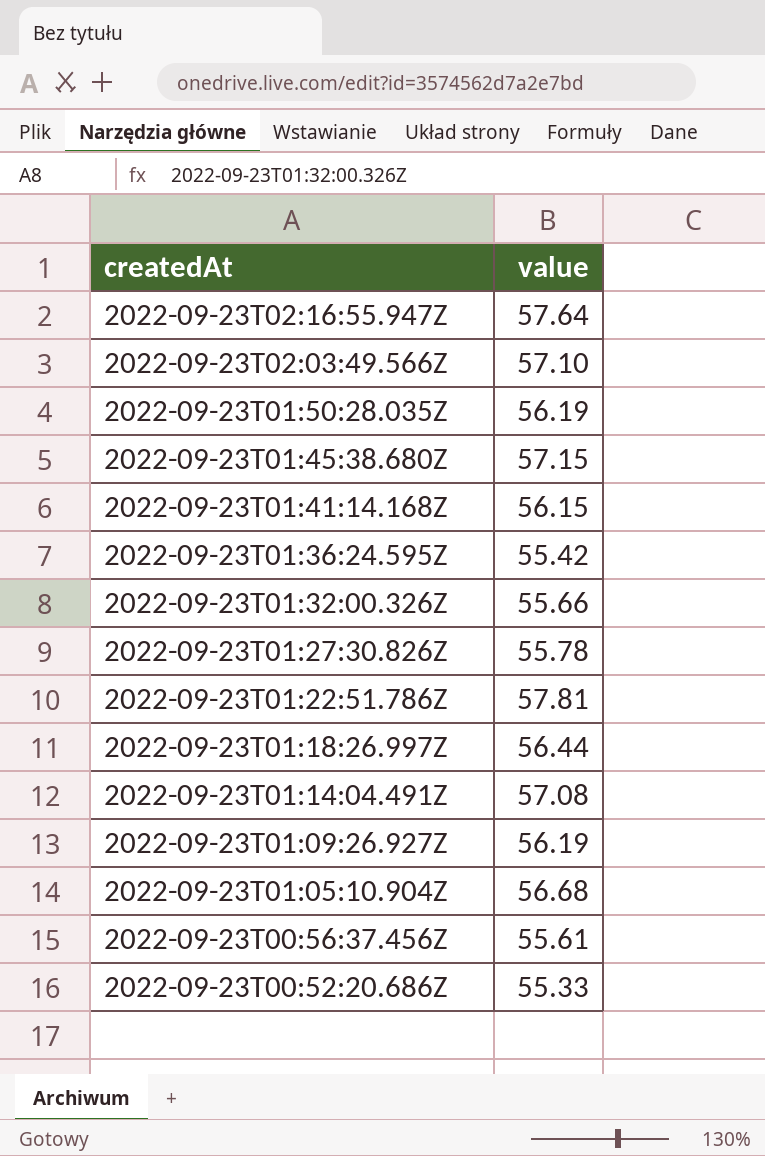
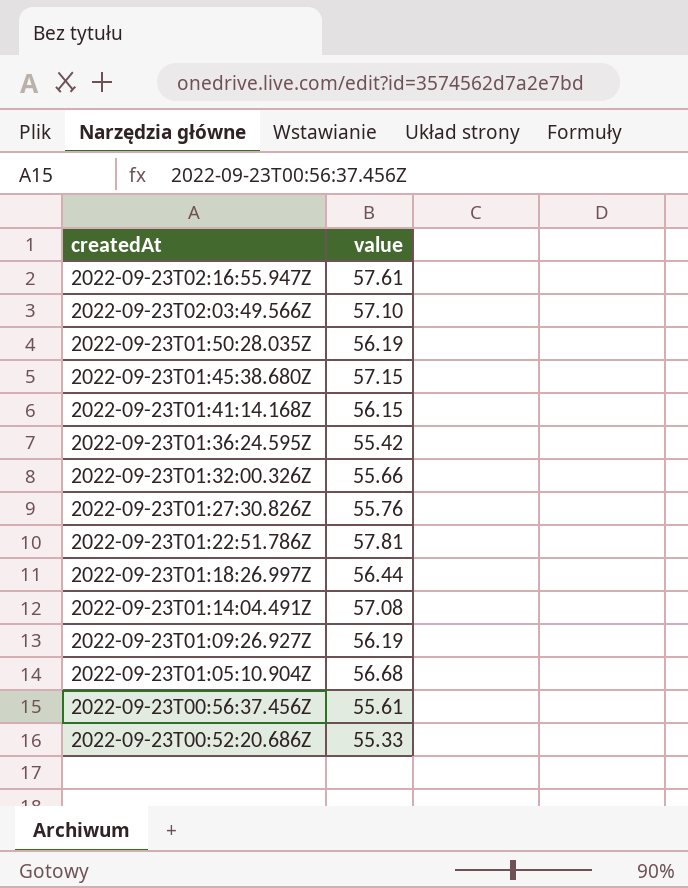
2022-09-23T02:16:55.947Z | value: 57.64 -> 57.61
2022-09-23T01:27:30.826Z | value: 55.78 -> 55.76

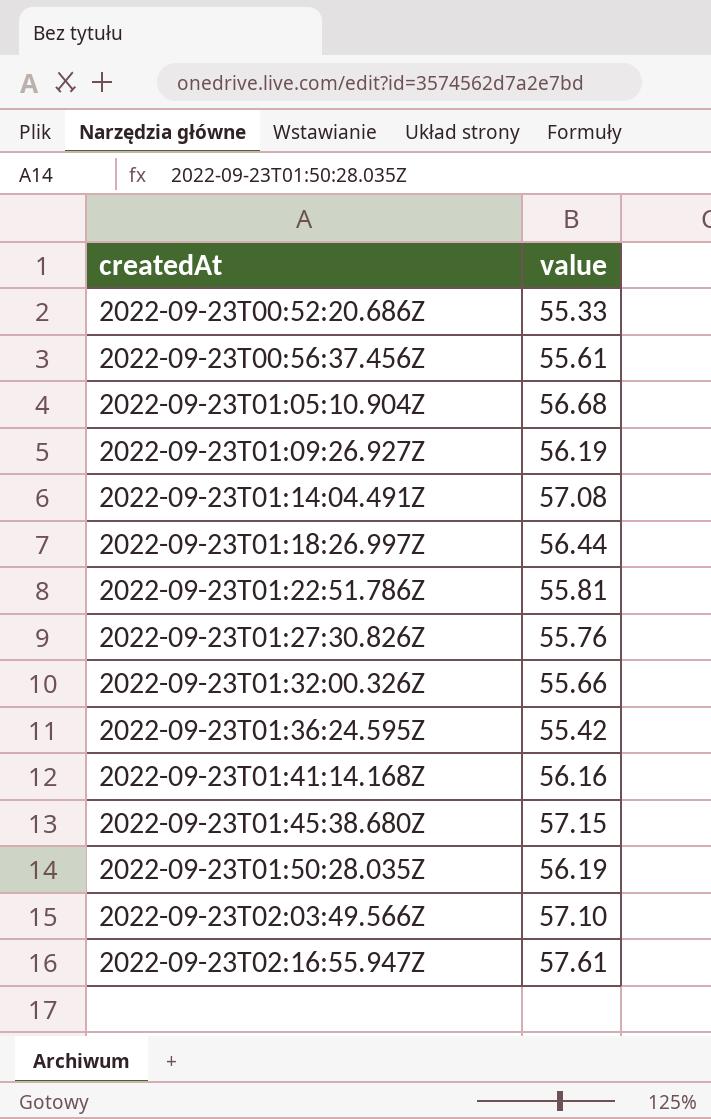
row order: createdAt descending -> createdAt ascending
2022-09-23T01:22:51.786Z | value: 57.81 -> 55.81
2022-09-23T01:41:14.168Z | value: 56.15 -> 56.16

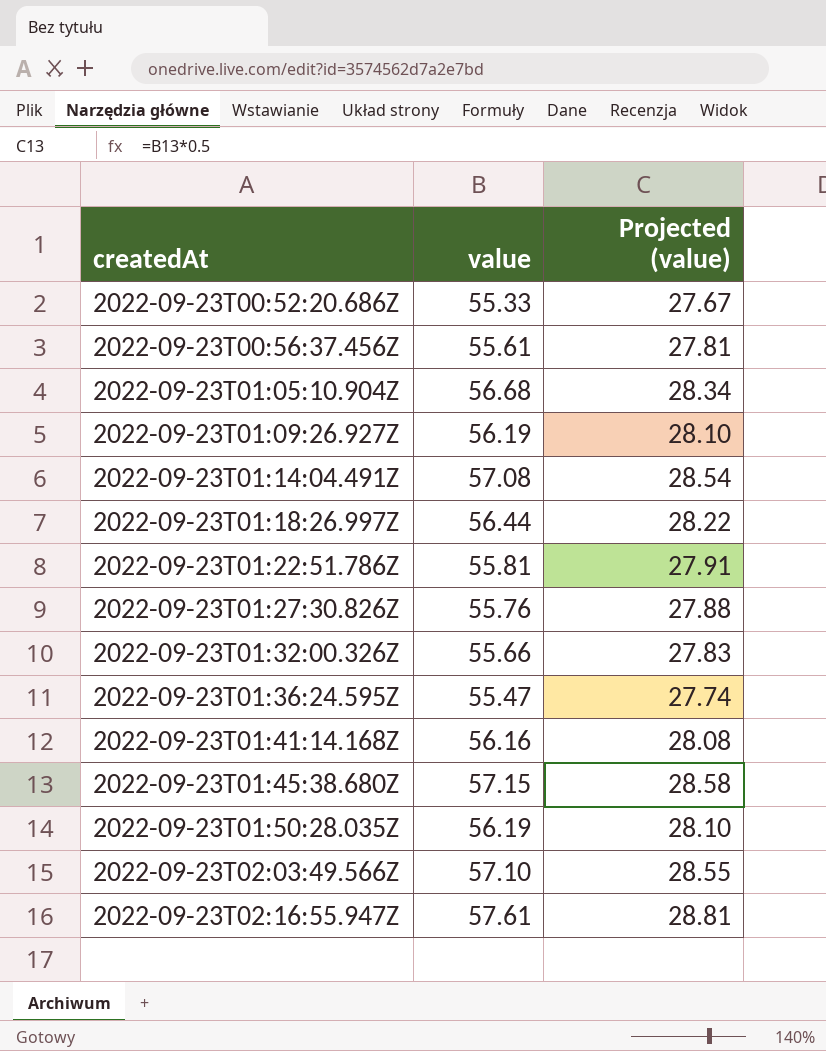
column Projected (value) | formula: none -> [value] * 0.5
2022-09-23T01:36:24.595Z | value: 55.42 -> 55.47

